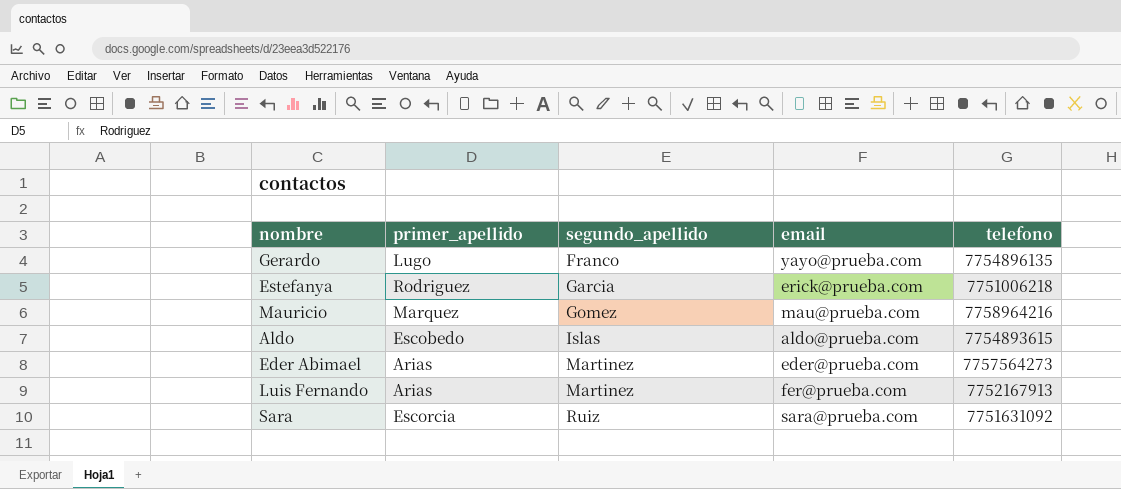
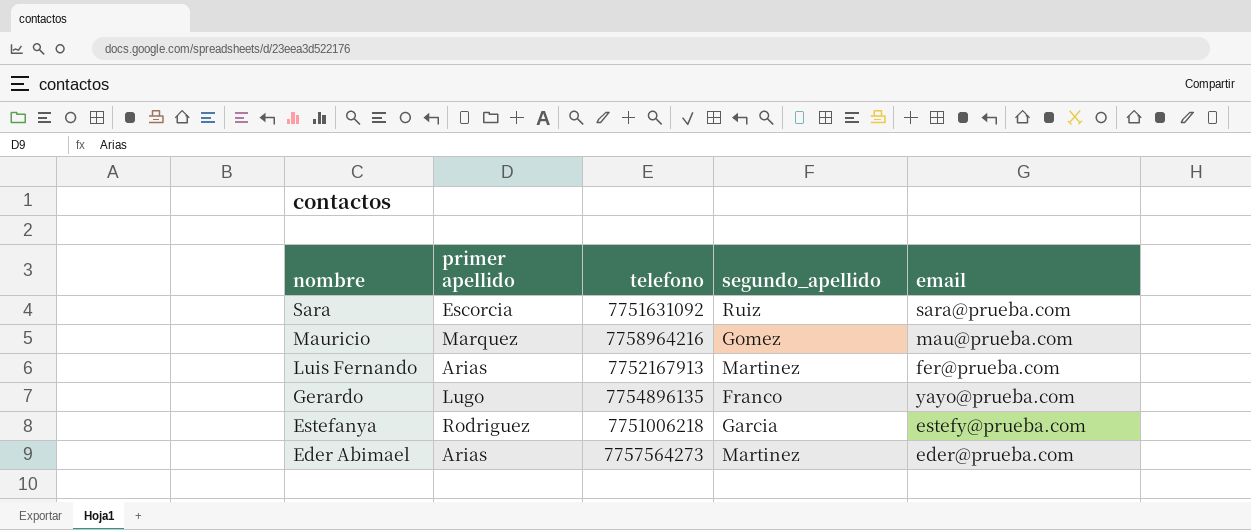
row order: segundo_apellido ascending -> nombre descending
column name: primer_apellido -> primer apellido
column telefono | position: 5 -> 3
row Aldo: Escobedo | Islas | aldo@prueba.com | 7754893615 -> none
Estefanya | email: erick@prueba.com -> estefy@prueba.com

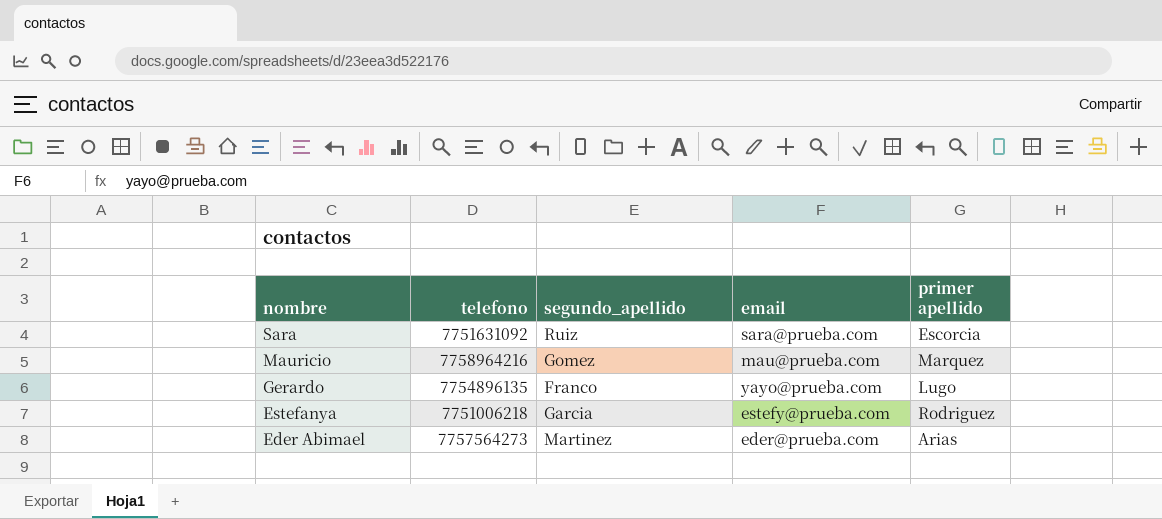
column primer apellido | position: 2 -> 5
row Luis Fernando: Arias | 7752167913 | Martinez | fer@prueba.com -> none

